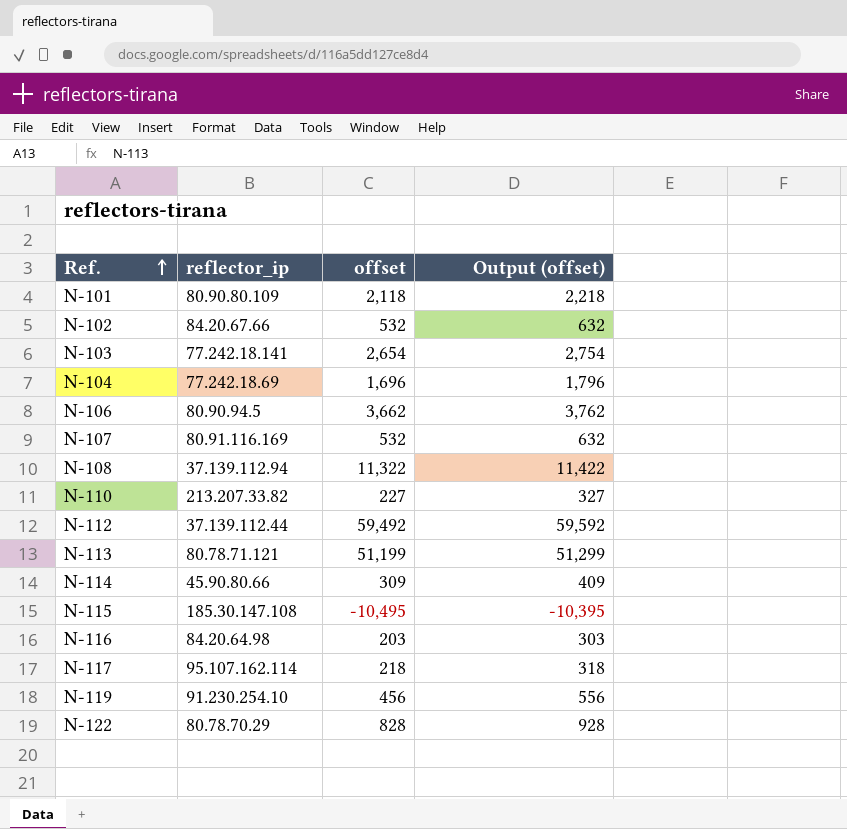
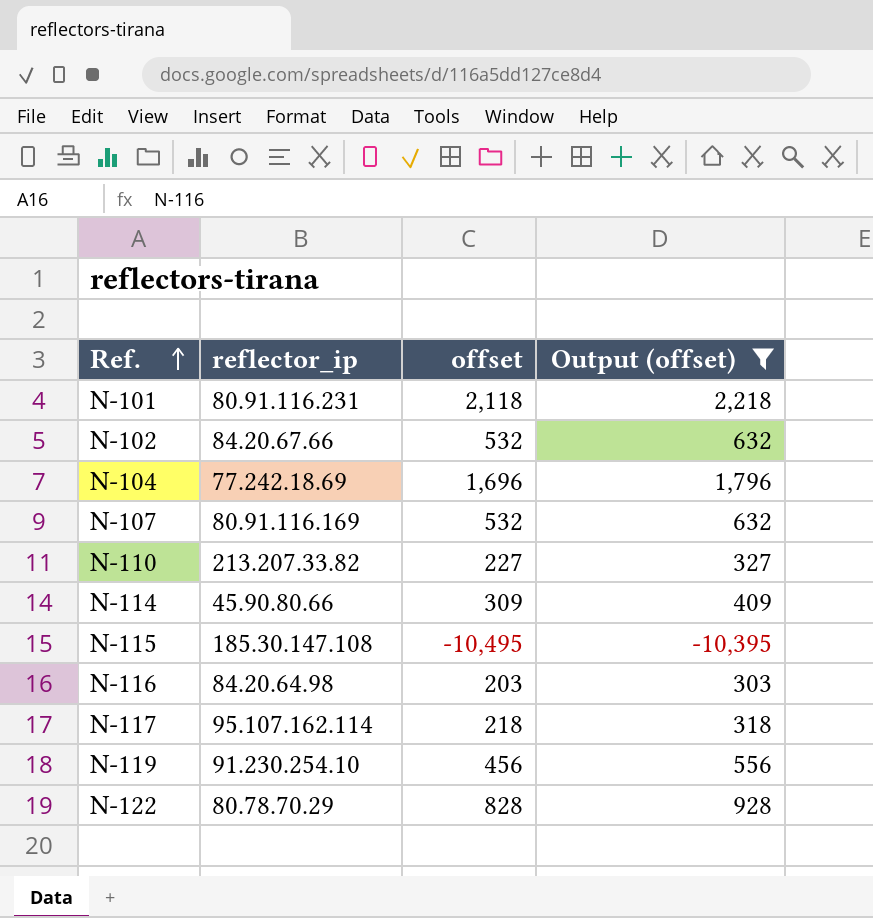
filter: none -> Output (offset) <= 2,218
N-101 | reflector_ip: 80.90.80.109 -> 80.91.116.231

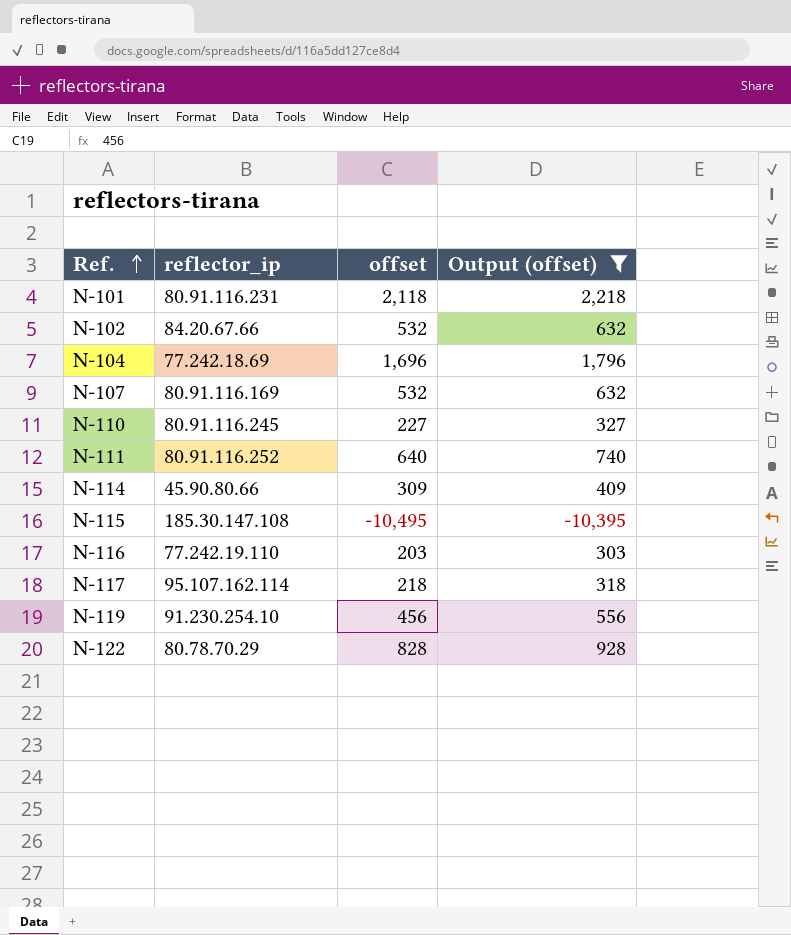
N-110 | reflector_ip: 213.207.33.82 -> 80.91.116.245
row N-111: none -> 80.91.116.252 | 640 | 740
N-116 | reflector_ip: 84.20.64.98 -> 77.242.19.110

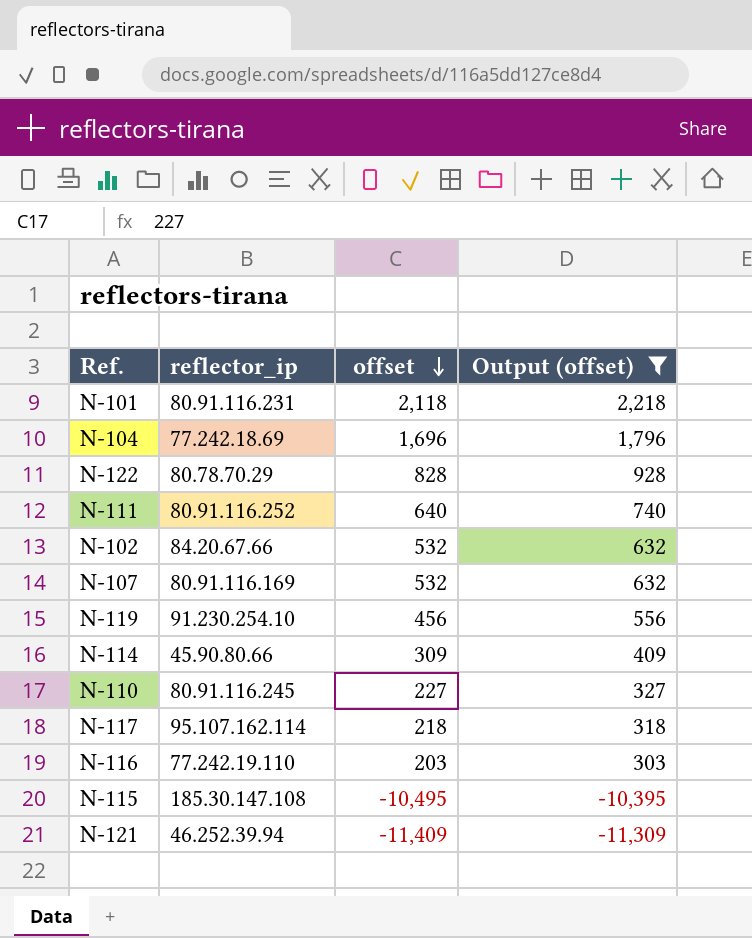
row order: Ref. ascending -> offset descending
row N-121: none -> 46.252.39.94 | -11,409 | -11,309

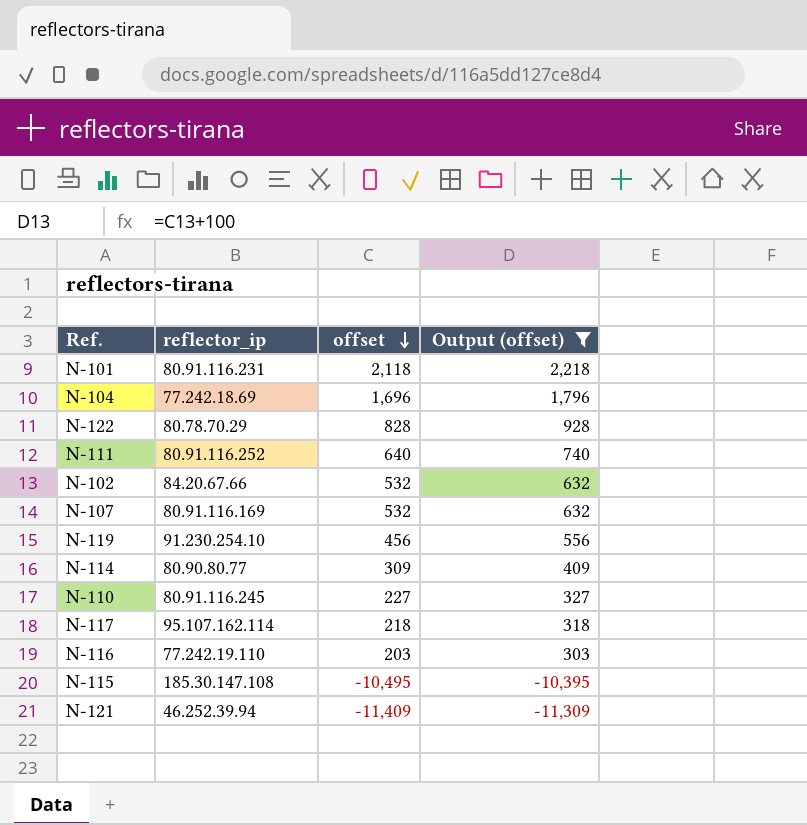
N-114 | reflector_ip: 45.90.80.66 -> 80.90.80.77

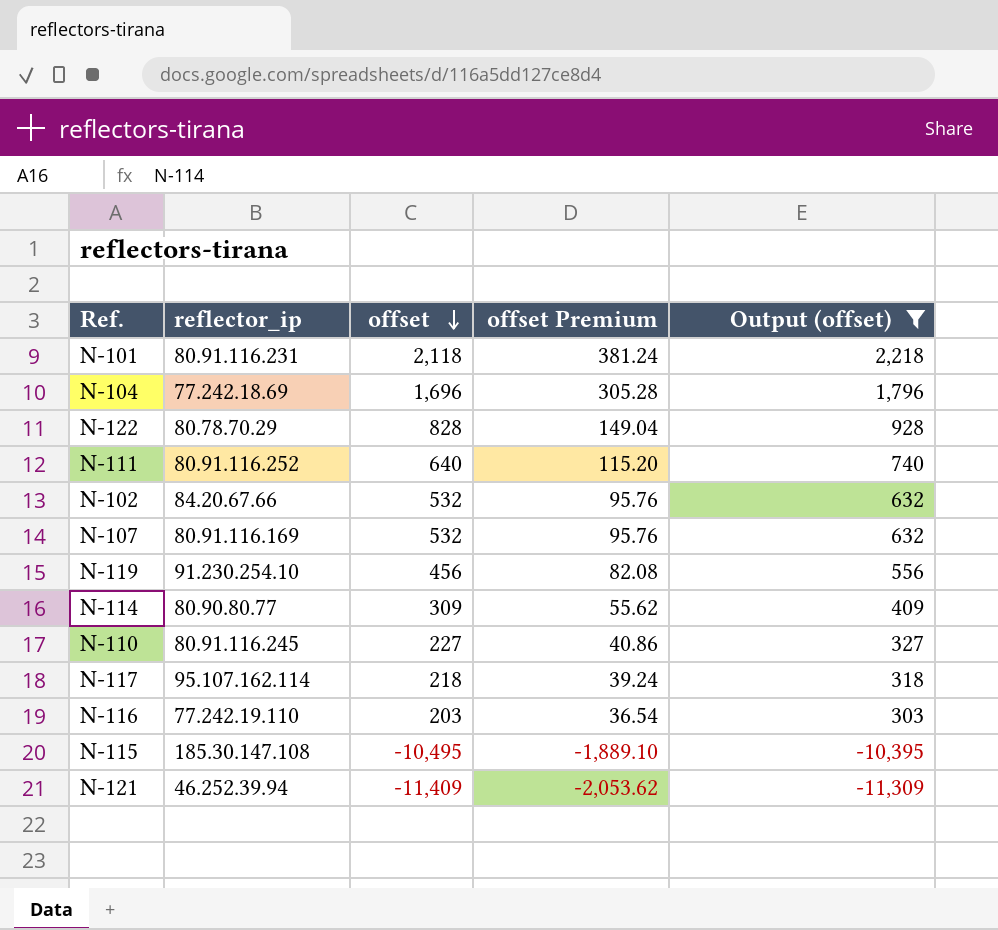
column offset Premium | formula: none -> [offset] * 0.18

